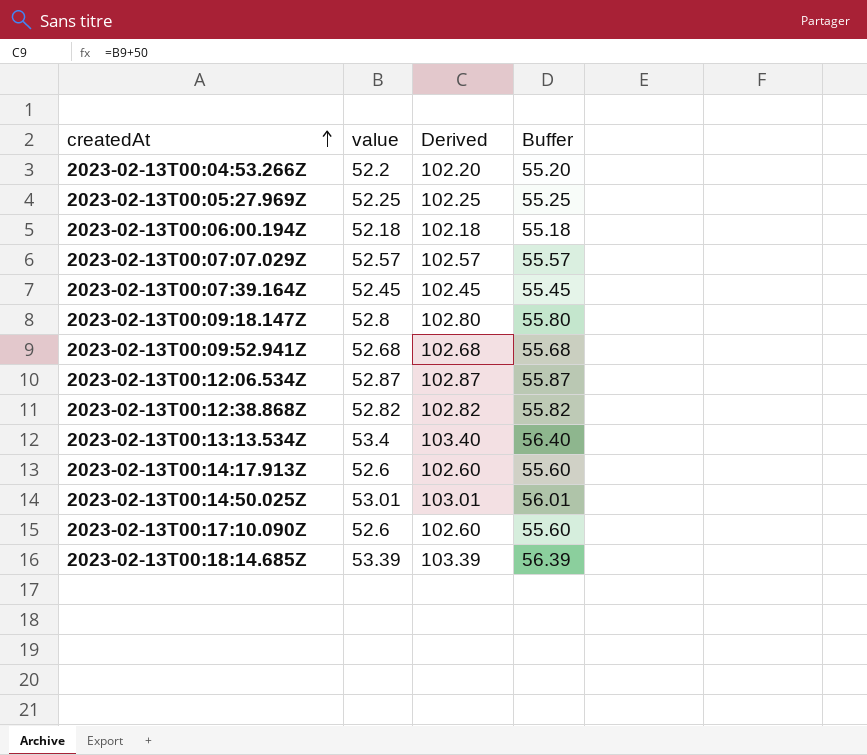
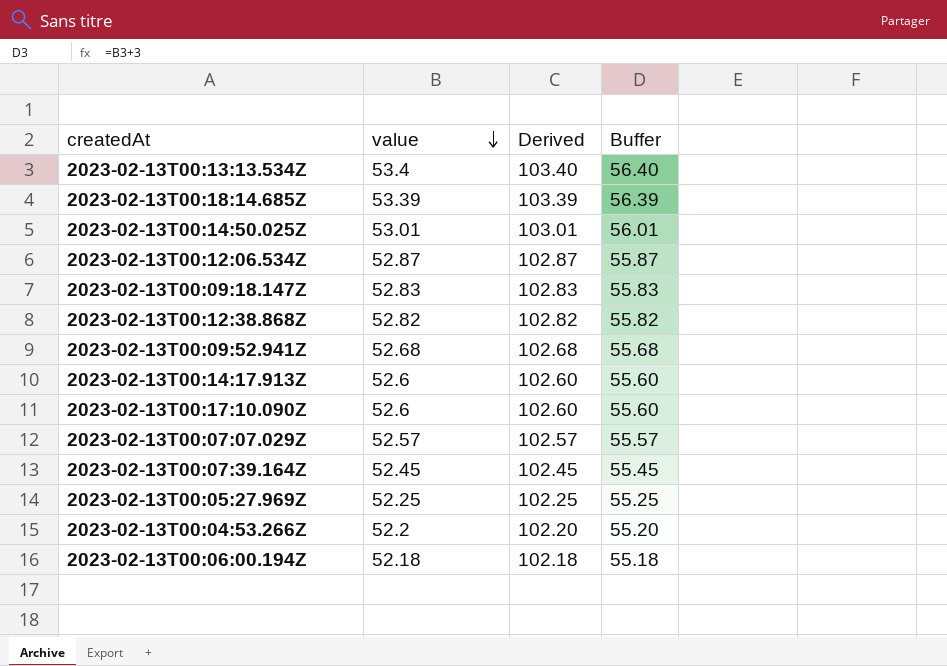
row order: createdAt ascending -> value descending
2023-02-13T00:09:18.147Z | value: 52.8 -> 52.83
2023-02-13T00:09:18.147Z | Derived: 102.80 -> 102.83
2023-02-13T00:09:18.147Z | Buffer: 55.80 -> 55.83

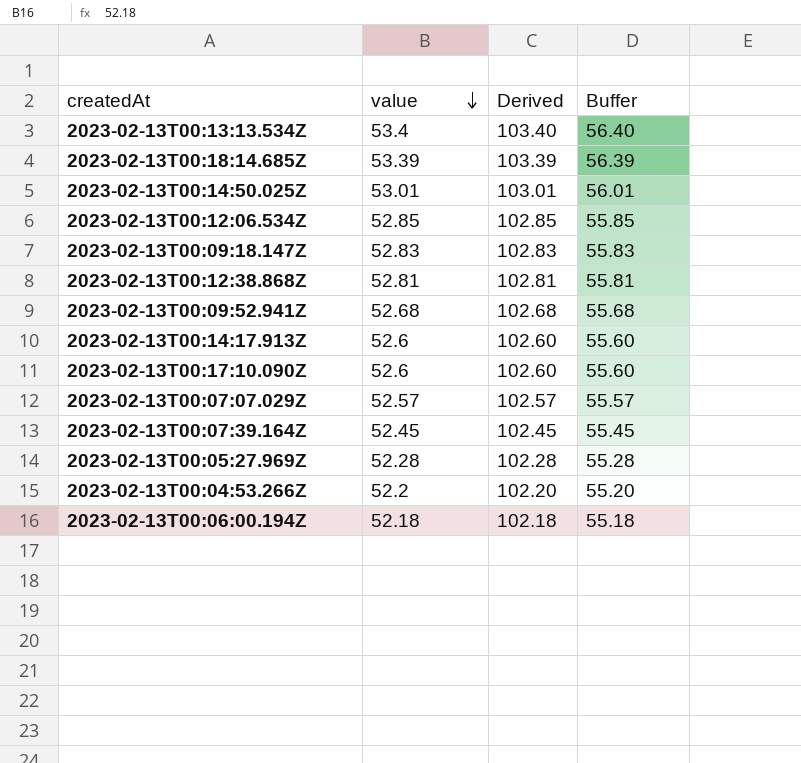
2023-02-13T00:12:06.534Z | value: 52.87 -> 52.85
2023-02-13T00:12:06.534Z | Derived: 102.87 -> 102.85
2023-02-13T00:12:06.534Z | Buffer: 55.87 -> 55.85
2023-02-13T00:12:38.868Z | value: 52.82 -> 52.81
2023-02-13T00:12:38.868Z | Derived: 102.82 -> 102.81
2023-02-13T00:12:38.868Z | Buffer: 55.82 -> 55.81
2023-02-13T00:05:27.969Z | value: 52.25 -> 52.28
2023-02-13T00:05:27.969Z | Derived: 102.25 -> 102.28
2023-02-13T00:05:27.969Z | Buffer: 55.25 -> 55.28

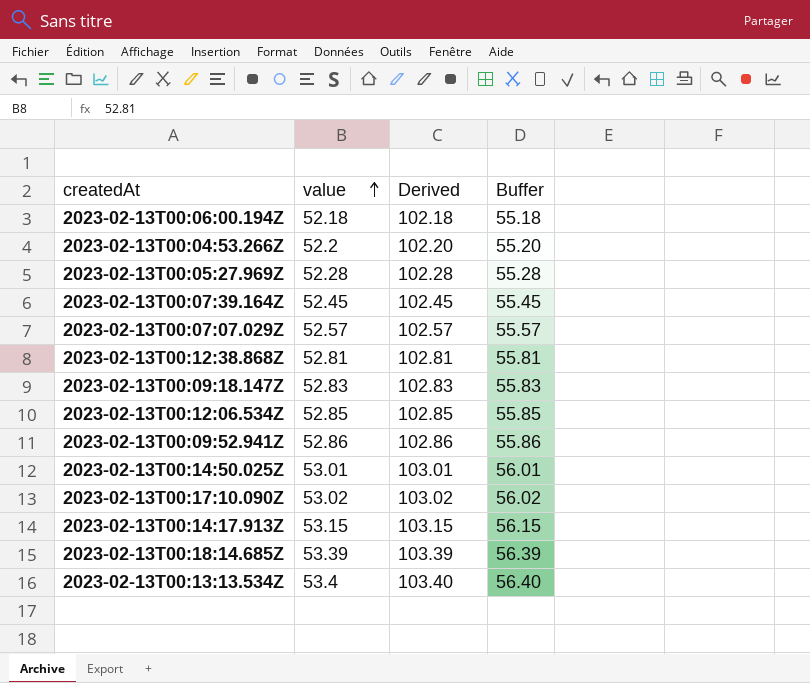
row order: value descending -> value ascending
2023-02-13T00:09:52.941Z | value: 52.68 -> 52.86
2023-02-13T00:09:52.941Z | Derived: 102.68 -> 102.86
2023-02-13T00:09:52.941Z | Buffer: 55.68 -> 55.86
2023-02-13T00:17:10.090Z | value: 52.6 -> 53.02
2023-02-13T00:17:10.090Z | Derived: 102.60 -> 103.02
2023-02-13T00:17:10.090Z | Buffer: 55.60 -> 56.02
2023-02-13T00:14:17.913Z | value: 52.6 -> 53.15
2023-02-13T00:14:17.913Z | Derived: 102.60 -> 103.15
2023-02-13T00:14:17.913Z | Buffer: 55.60 -> 56.15

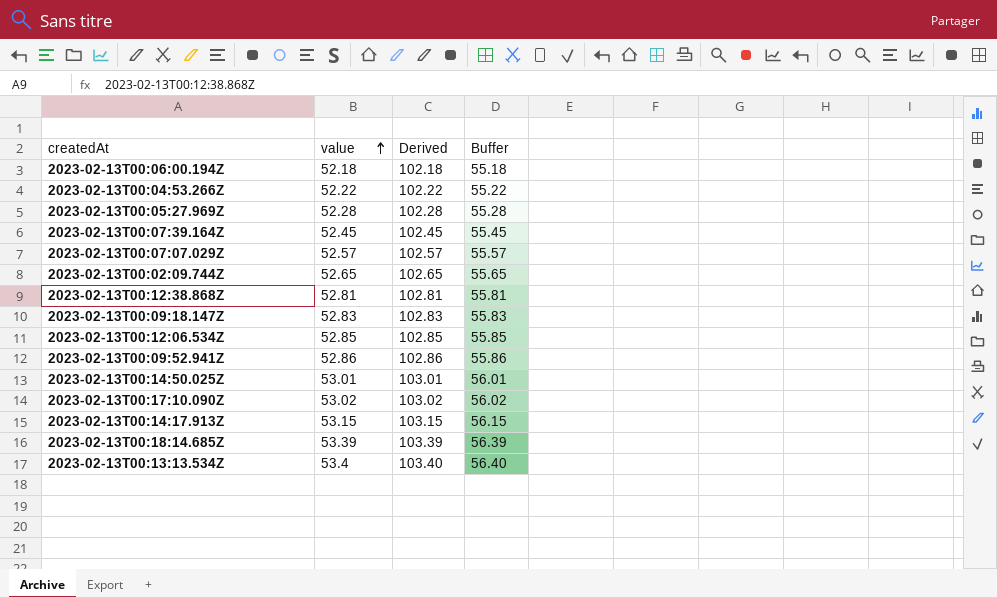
2023-02-13T00:04:53.266Z | value: 52.2 -> 52.22
2023-02-13T00:04:53.266Z | Derived: 102.20 -> 102.22
2023-02-13T00:04:53.266Z | Buffer: 55.20 -> 55.22
row 2023-02-13T00:02:09.744Z: none -> 52.65 | 102.65 | 55.65

